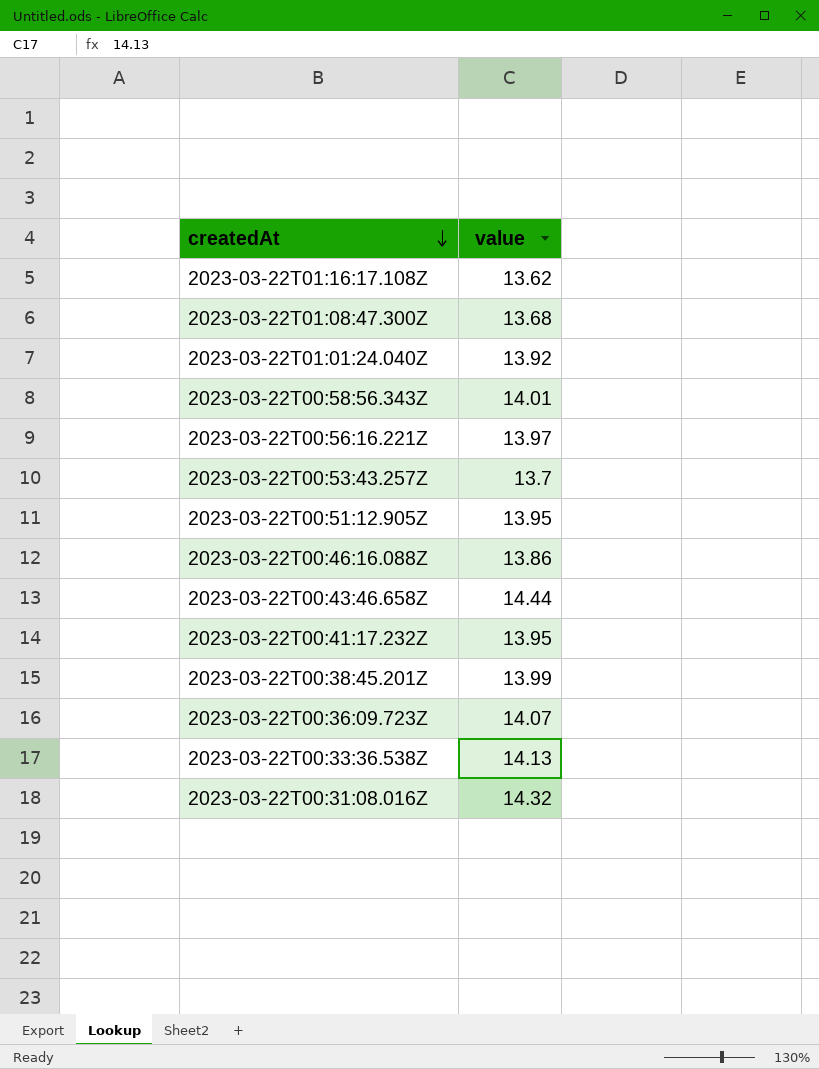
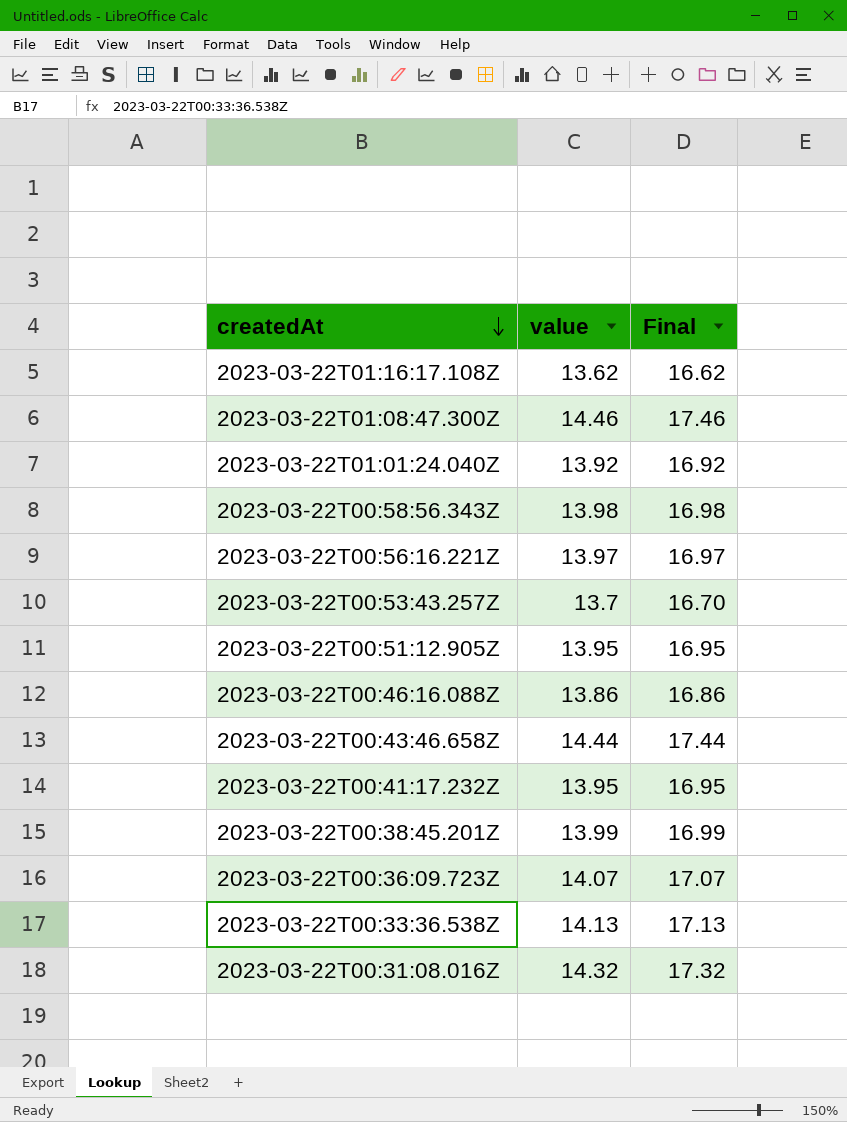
column Final | formula: none -> [value] + 3
2023-03-22T01:08:47.300Z | value: 13.68 -> 14.46
2023-03-22T00:58:56.343Z | value: 14.01 -> 13.98

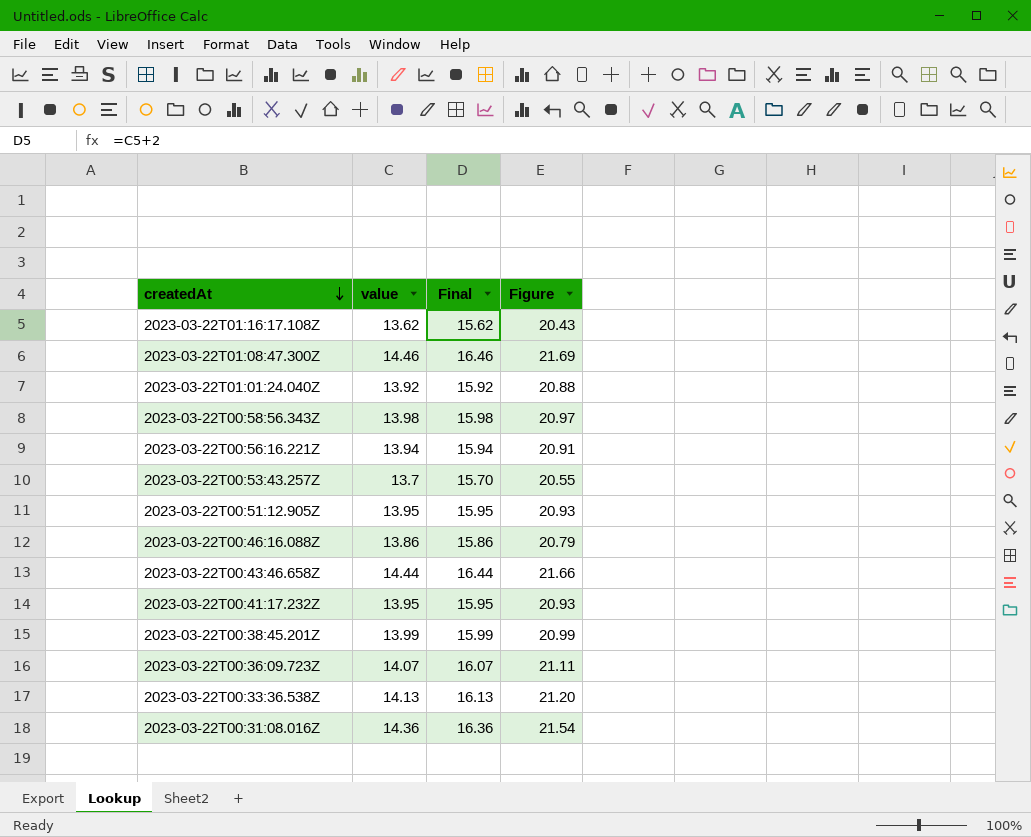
column Final | formula: [value] + 3 -> [value] + 2
column Figure | formula: none -> [value] * 1.5
2023-03-22T00:56:16.221Z | value: 13.97 -> 13.94
2023-03-22T00:31:08.016Z | value: 14.32 -> 14.36

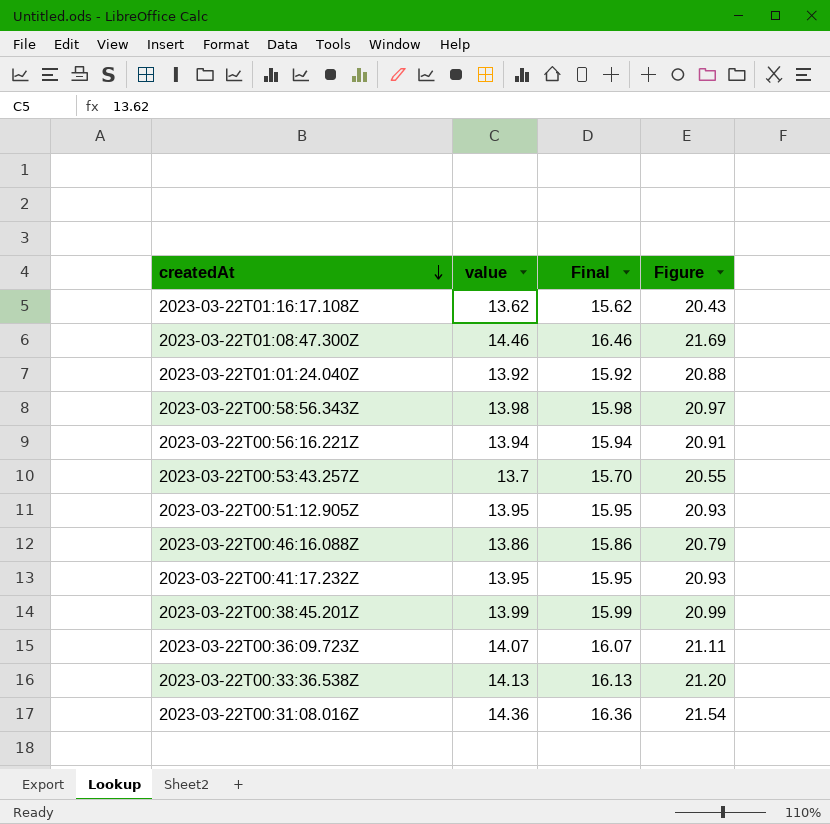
row 2023-03-22T00:43:46.658Z: 14.44 | 16.44 | 21.66 -> none

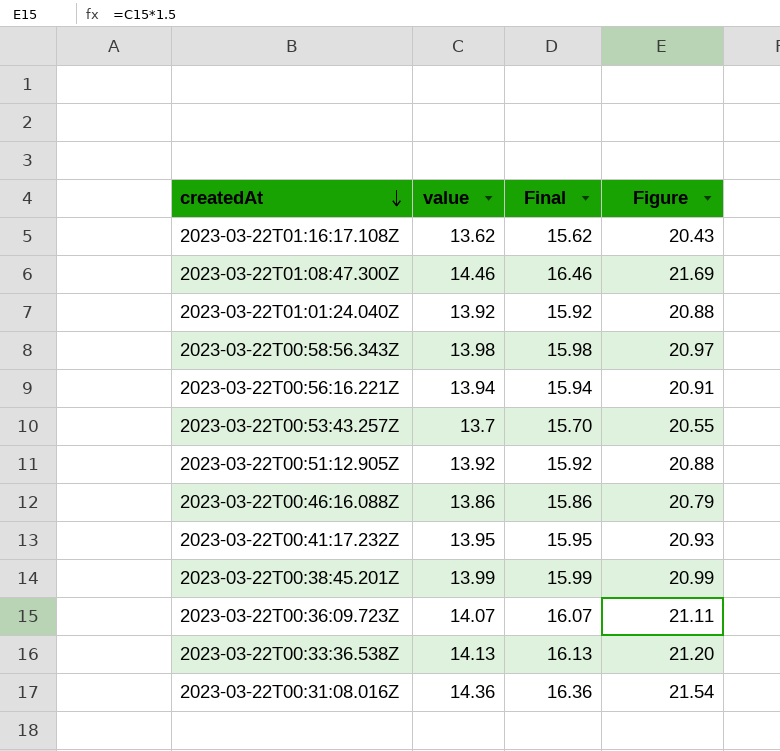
2023-03-22T00:51:12.905Z | value: 13.95 -> 13.92
2023-03-22T00:51:12.905Z | Final: 15.95 -> 15.92
2023-03-22T00:51:12.905Z | Figure: 20.93 -> 20.88

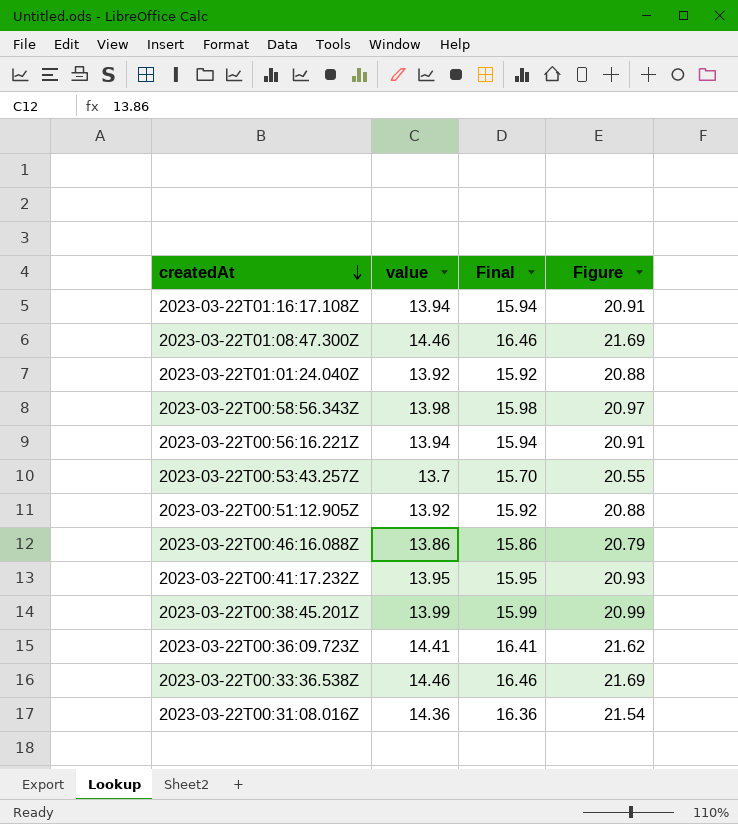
2023-03-22T01:16:17.108Z | value: 13.62 -> 13.94
2023-03-22T01:16:17.108Z | Final: 15.62 -> 15.94
2023-03-22T01:16:17.108Z | Figure: 20.43 -> 20.91
2023-03-22T00:36:09.723Z | value: 14.07 -> 14.41
2023-03-22T00:36:09.723Z | Final: 16.07 -> 16.41
2023-03-22T00:36:09.723Z | Figure: 21.11 -> 21.62
2023-03-22T00:33:36.538Z | value: 14.13 -> 14.46
2023-03-22T00:33:36.538Z | Final: 16.13 -> 16.46
2023-03-22T00:33:36.538Z | Figure: 21.20 -> 21.69

